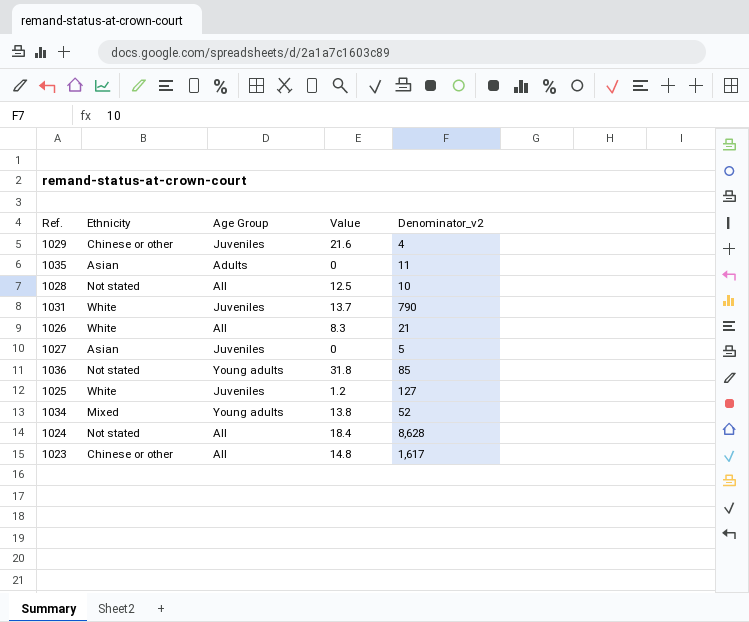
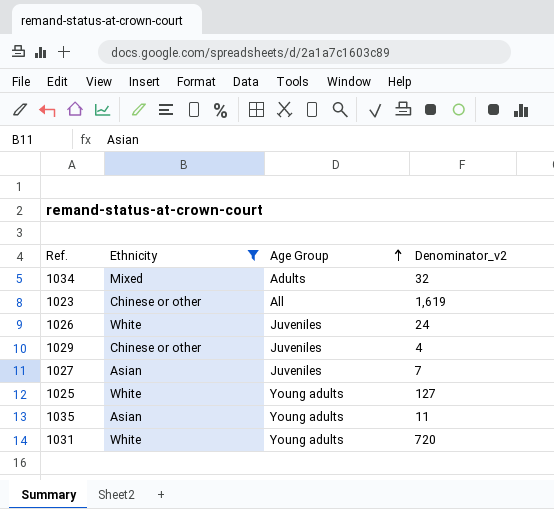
filter: none -> Ethnicity != Not stated
row order: none -> Age Group ascending
column Value | position: 4 -> none
1034 | Age Group: Young adults -> Adults
1034 | Denominator_v2: 52 -> 32
1023 | Denominator_v2: 1,617 -> 1,619
1026 | Age Group: All -> Juveniles
1026 | Denominator_v2: 21 -> 24
1027 | Denominator_v2: 5 -> 7
1025 | Age Group: Juveniles -> Young adults
1035 | Age Group: Adults -> Young adults
1031 | Age Group: Juveniles -> Young adults
1031 | Denominator_v2: 790 -> 720

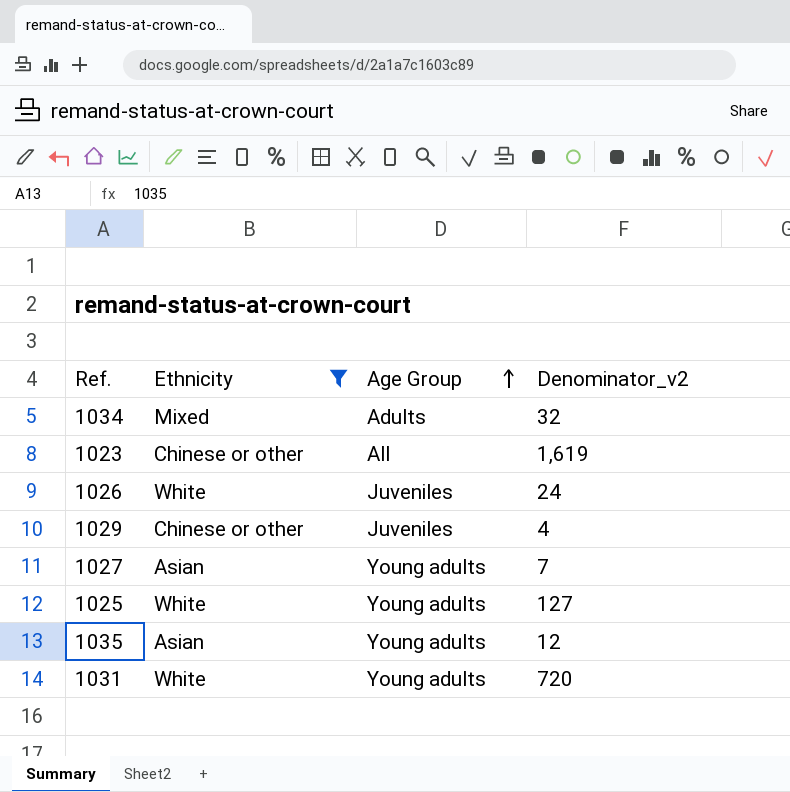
1027 | Age Group: Juveniles -> Young adults
1035 | Denominator_v2: 11 -> 12

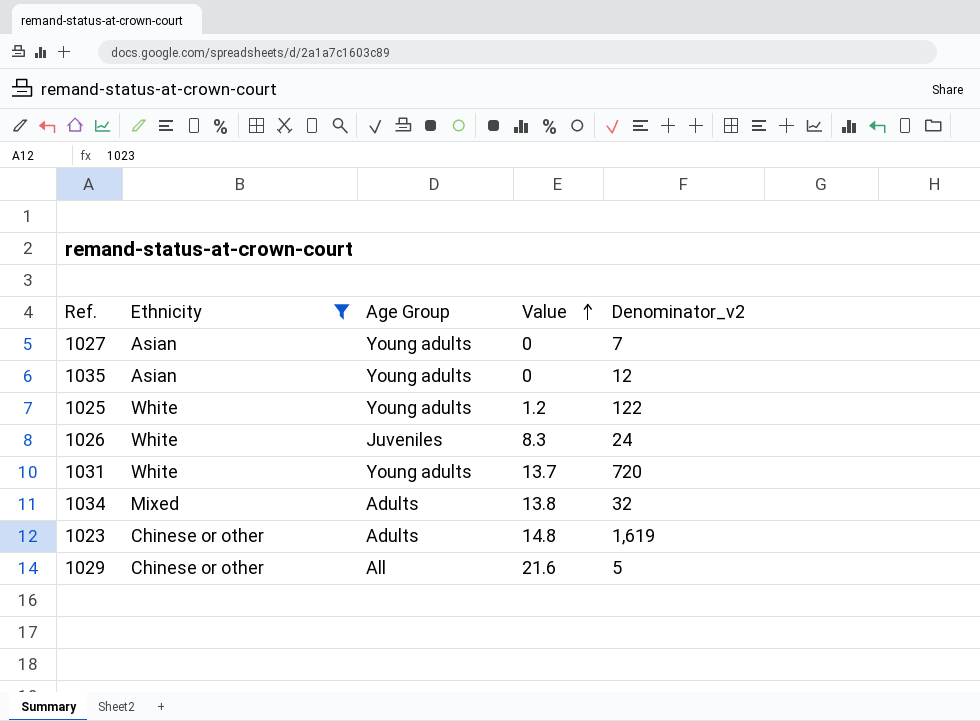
row order: Age Group ascending -> Value ascending
column Value | position: none -> 4
1025 | Denominator_v2: 127 -> 122
1023 | Age Group: All -> Adults
1029 | Age Group: Juveniles -> All
1029 | Denominator_v2: 4 -> 5

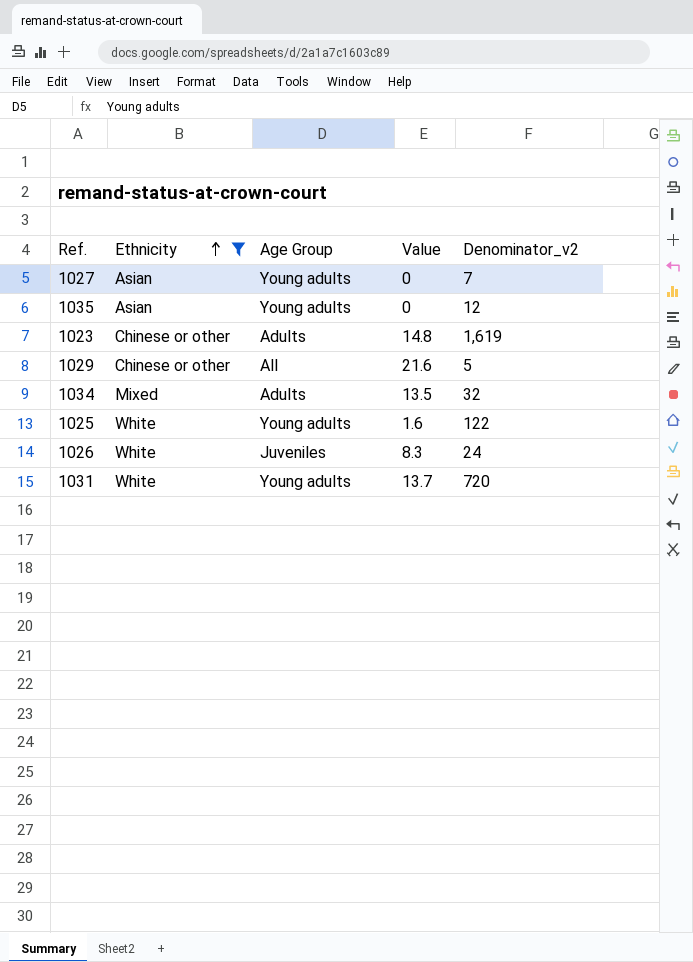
row order: Value ascending -> Ethnicity ascending
1034 | Value: 13.8 -> 13.5
1025 | Value: 1.2 -> 1.6

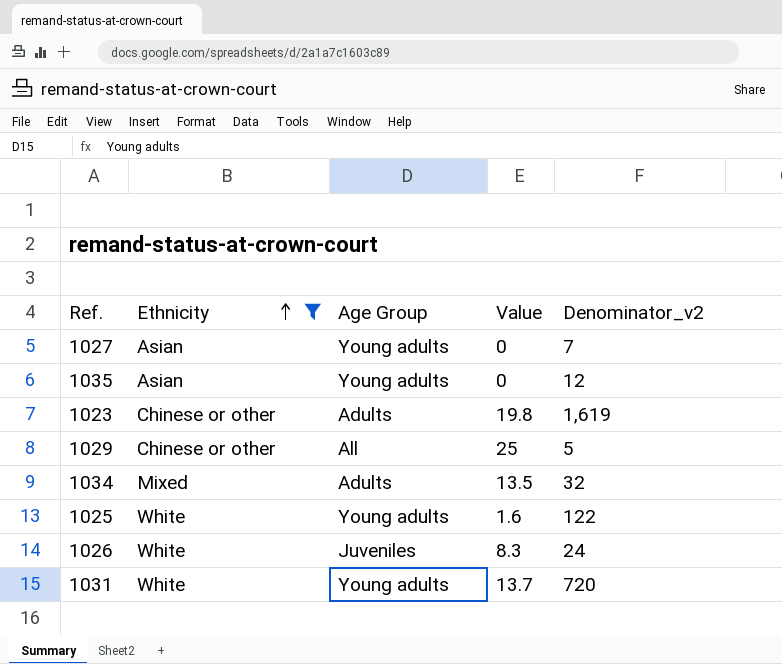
1023 | Value: 14.8 -> 19.8
1029 | Value: 21.6 -> 25

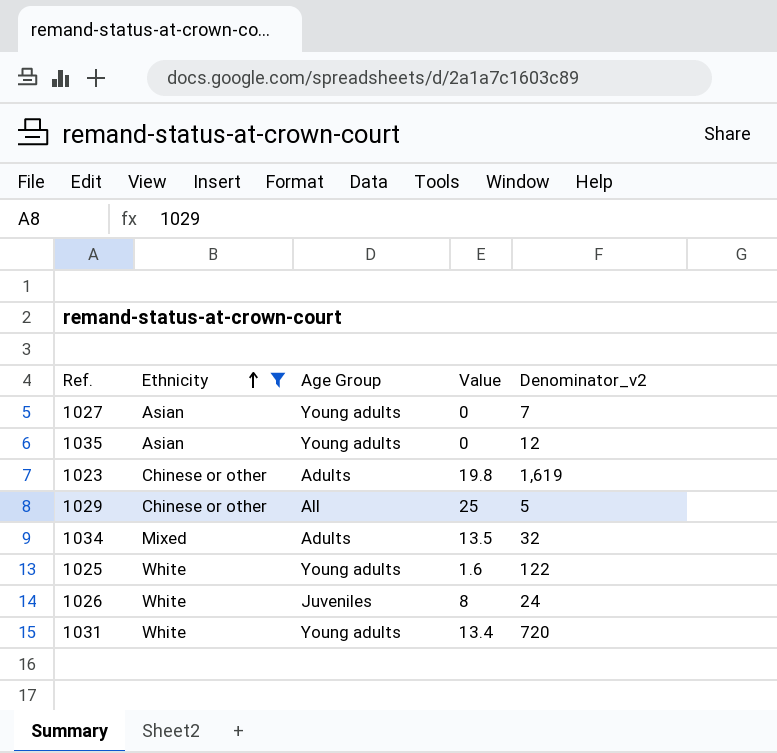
1026 | Value: 8.3 -> 8
1031 | Value: 13.7 -> 13.4

